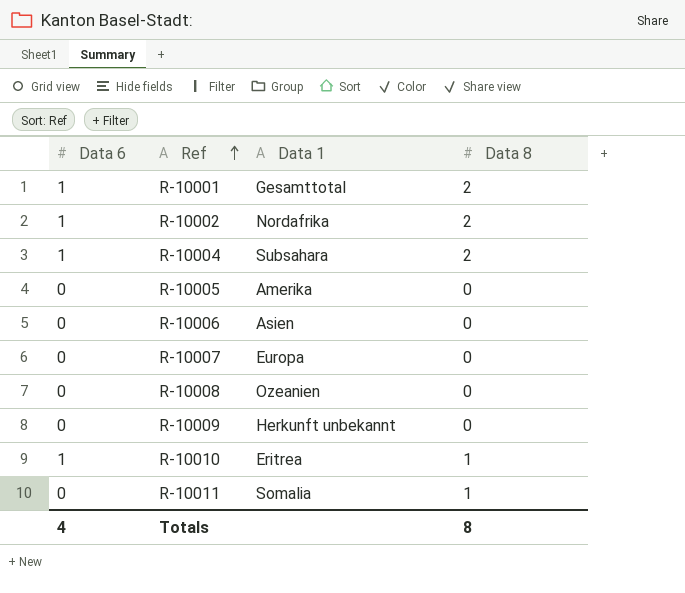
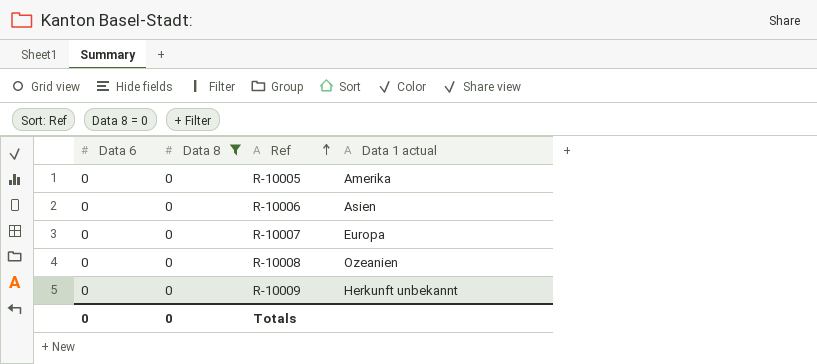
filter: none -> Data 8 = 0
column Data 8 | position: 4 -> 2
column name: Data 1 -> Data 1 actual
Totals | Data 6: 4 -> 0
Totals | Data 8: 8 -> 0

